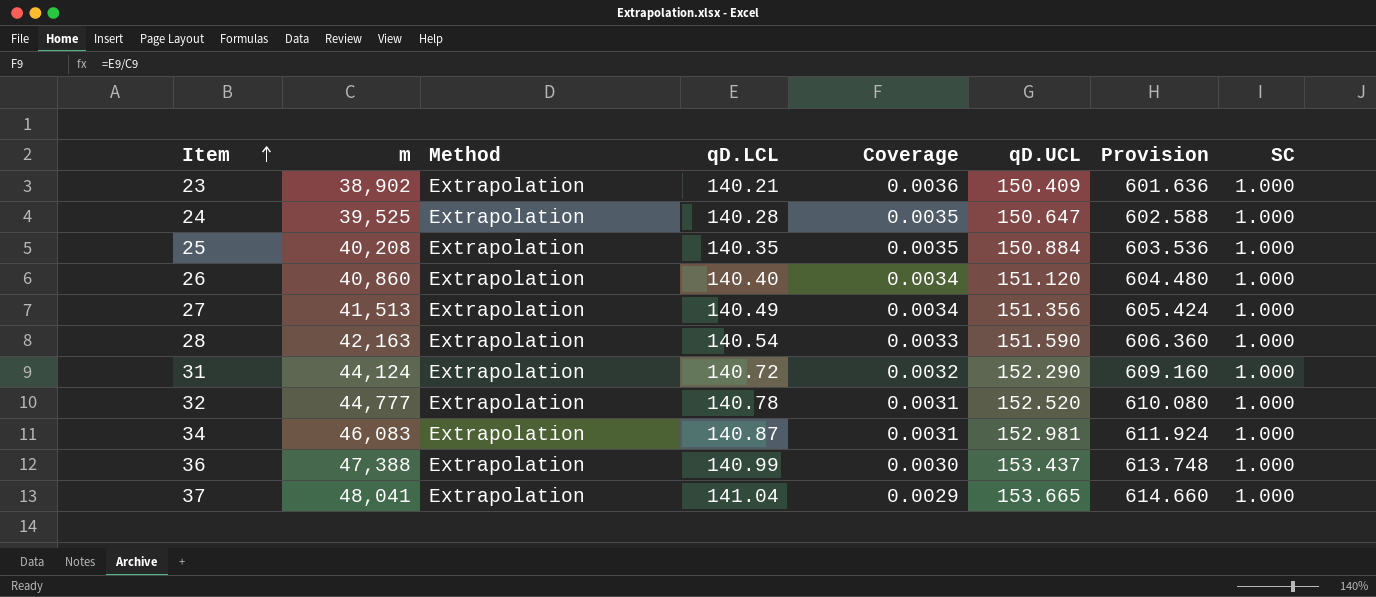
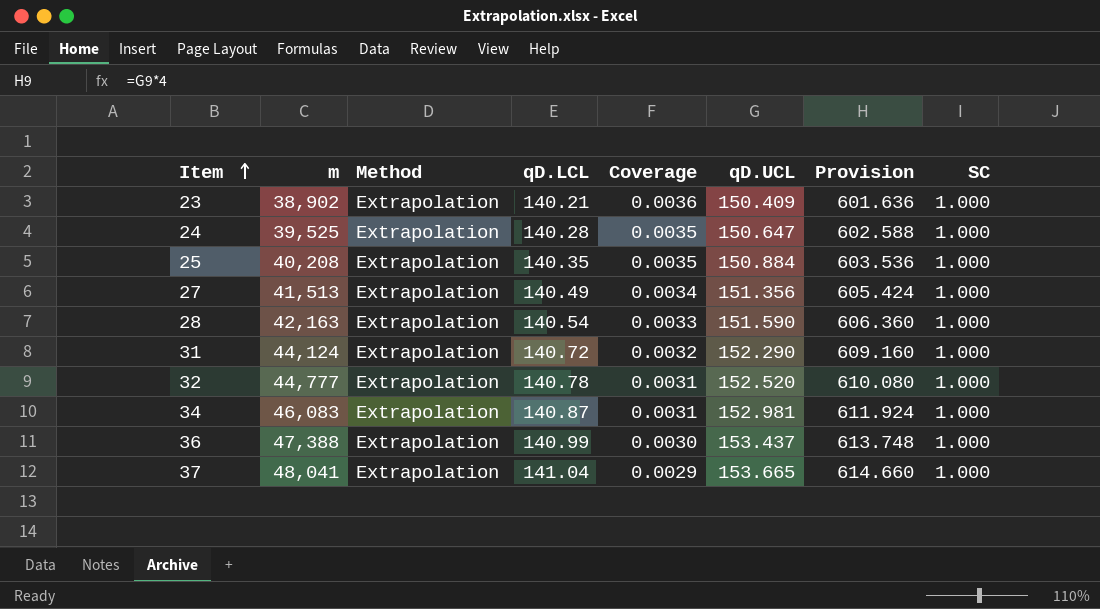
row 26: 40,860 | Extrapolation | 140.40 | 0.0034 | 151.120 | 604.480 | 1.000 -> none

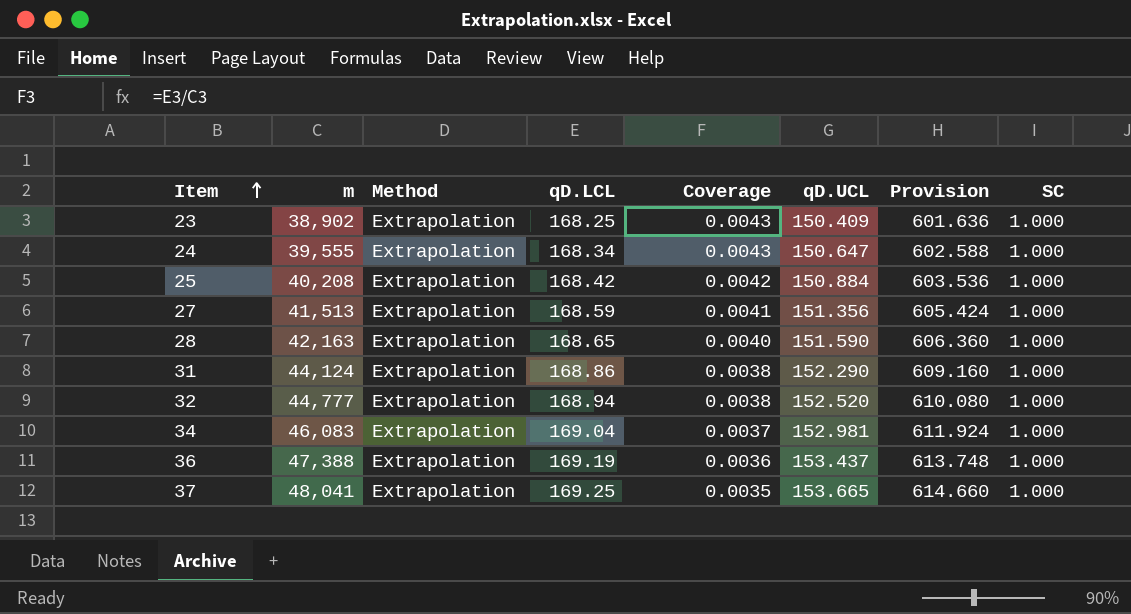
23 | qD.LCL: 140.21 -> 168.25
23 | Coverage: 0.0036 -> 0.0043
24 | m: 39,525 -> 39,555
24 | qD.LCL: 140.28 -> 168.34
24 | Coverage: 0.0035 -> 0.0043
25 | qD.LCL: 140.35 -> 168.42
25 | Coverage: 0.0035 -> 0.0042
27 | qD.LCL: 140.49 -> 168.59
27 | Coverage: 0.0034 -> 0.0041
28 | qD.LCL: 140.54 -> 168.65
28 | Coverage: 0.0033 -> 0.0040
31 | qD.LCL: 140.72 -> 168.86
31 | Coverage: 0.0032 -> 0.0038
32 | qD.LCL: 140.78 -> 168.94
32 | Coverage: 0.0031 -> 0.0038
34 | qD.LCL: 140.87 -> 169.04
34 | Coverage: 0.0031 -> 0.0037
36 | qD.LCL: 140.99 -> 169.19
36 | Coverage: 0.0030 -> 0.0036
37 | qD.LCL: 141.04 -> 169.25
37 | Coverage: 0.0029 -> 0.0035

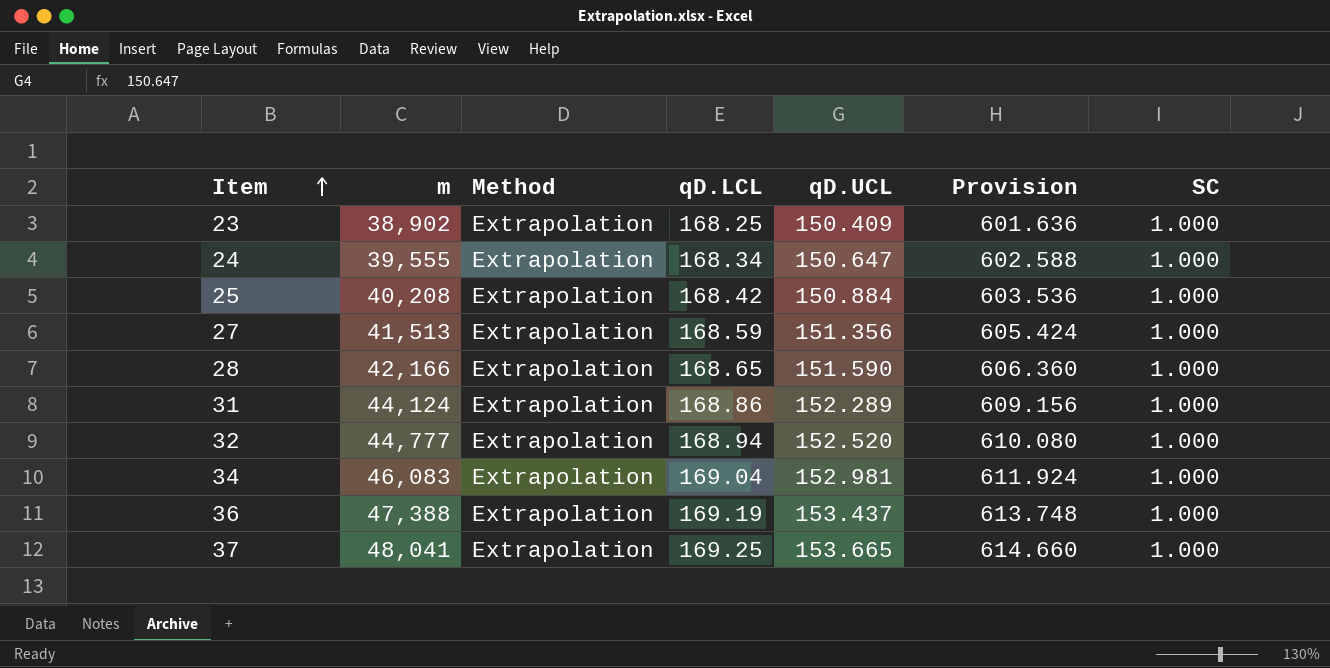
column Coverage | formula: [qD.LCL] / [m] -> none
28 | m: 42,163 -> 42,166
31 | qD.UCL: 152.290 -> 152.289
31 | Provision: 609.160 -> 609.156

